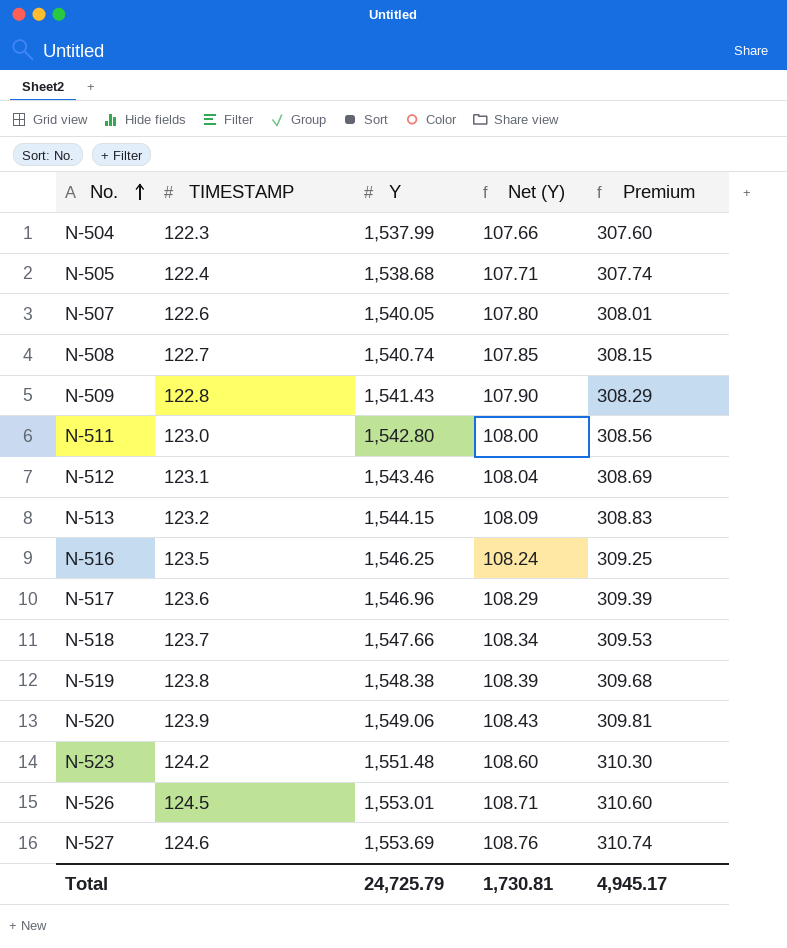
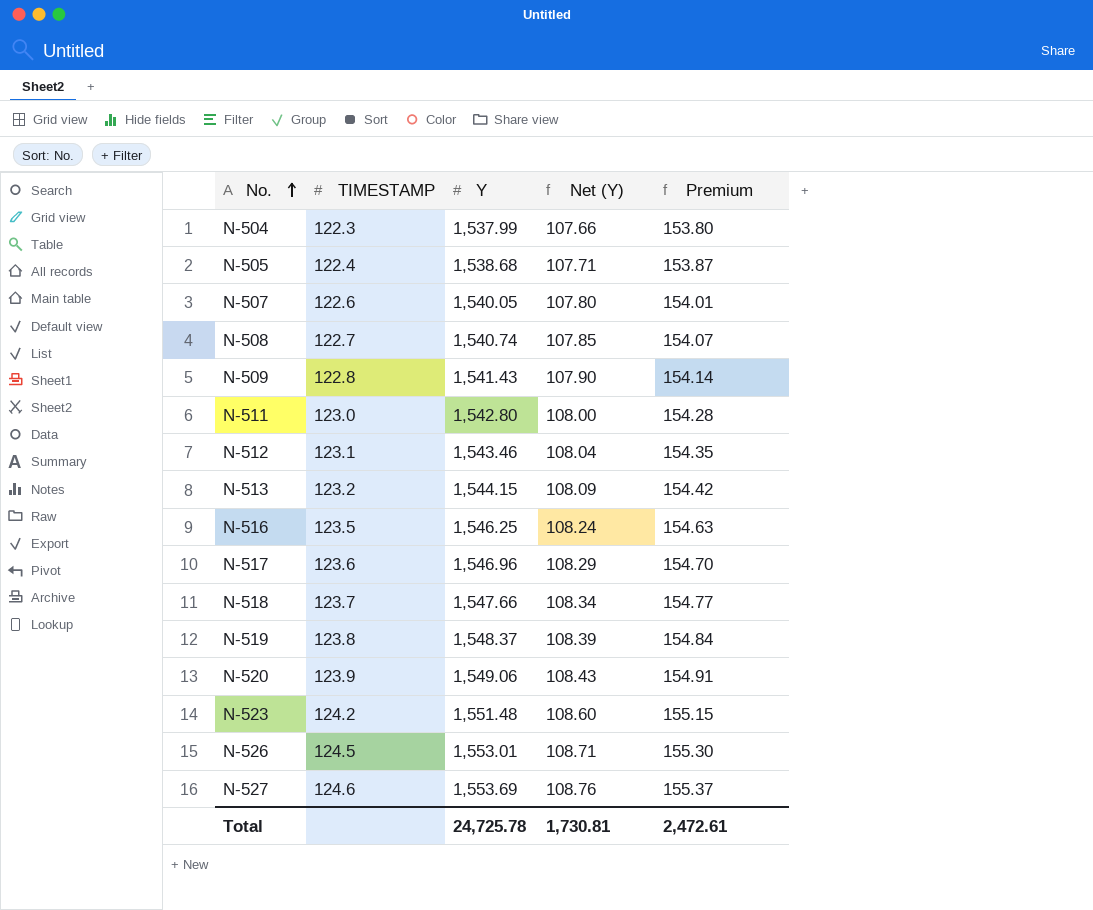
column Premium | formula: [Y] * 0.2 -> [Y] * 0.1
N-519 | Y: 1,548.38 -> 1,548.37
Total | Y: 24,725.79 -> 24,725.78
Total | Premium: 4,945.17 -> 2,472.61

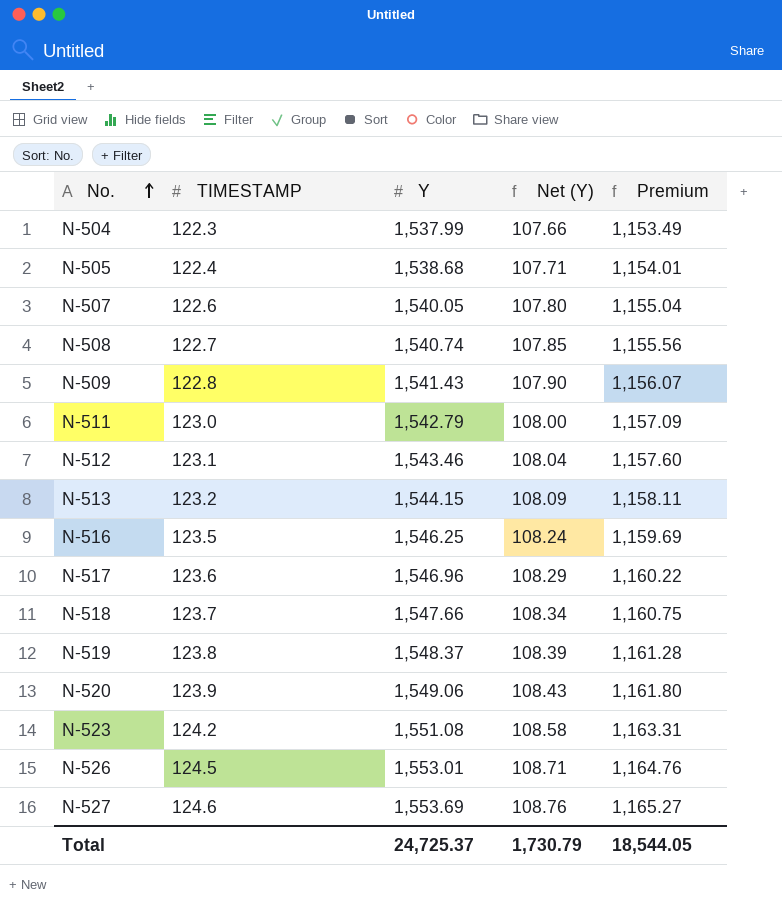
column Premium | formula: [Y] * 0.1 -> [Y] * 0.75
N-511 | Y: 1,542.80 -> 1,542.79
N-523 | Y: 1,551.48 -> 1,551.08
N-523 | Net (Y): 108.60 -> 108.58
Total | Y: 24,725.78 -> 24,725.37
Total | Net (Y): 1,730.81 -> 1,730.79
Total | Premium: 2,472.61 -> 18,544.05

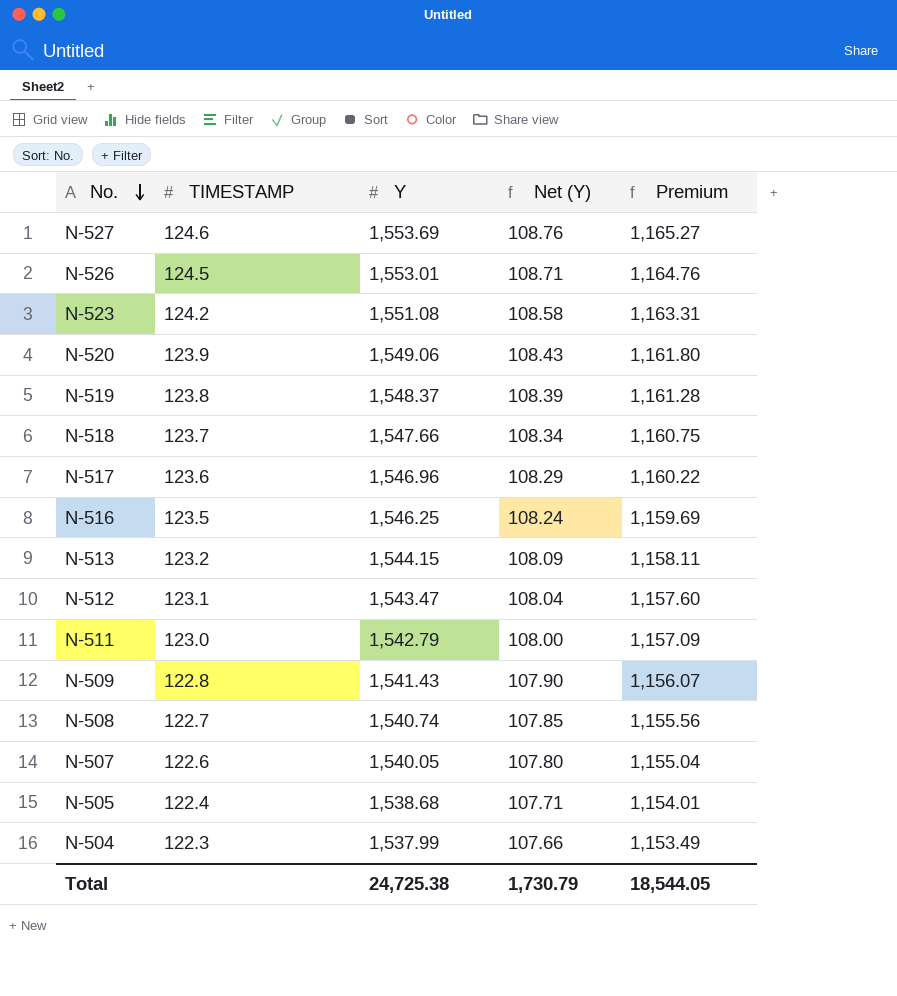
row order: No. ascending -> No. descending
N-512 | Y: 1,543.46 -> 1,543.47
Total | Y: 24,725.37 -> 24,725.38

